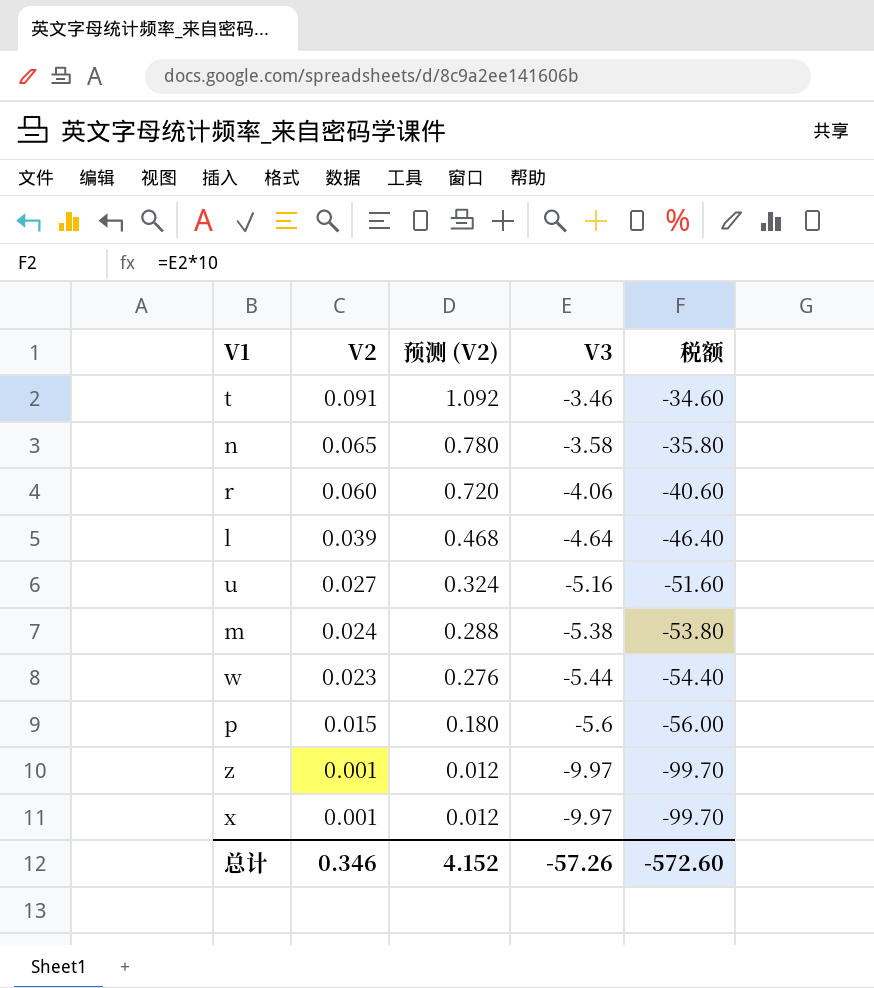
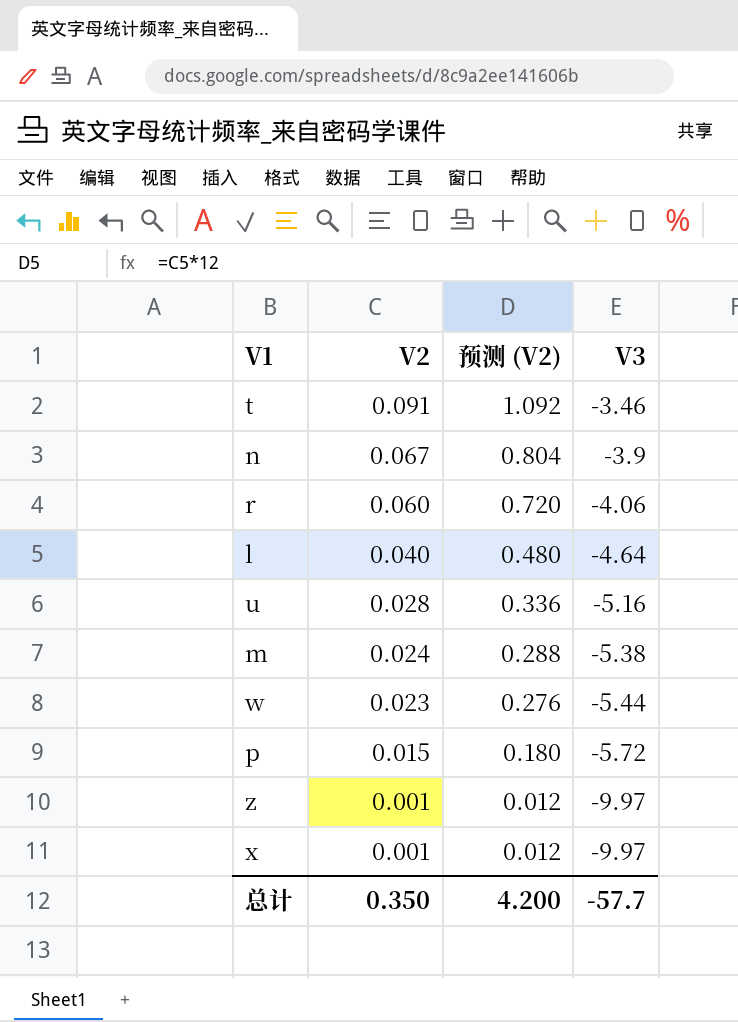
column 税额 | formula: [V3] * 10 -> none
n | V2: 0.065 -> 0.067
n | 预测 (V2): 0.780 -> 0.804
n | V3: -3.58 -> -3.9
l | V2: 0.039 -> 0.040
l | 预测 (V2): 0.468 -> 0.480
u | V2: 0.027 -> 0.028
u | 预测 (V2): 0.324 -> 0.336
p | V3: -5.6 -> -5.72
总计 | V2: 0.346 -> 0.350
总计 | 预测 (V2): 4.152 -> 4.200
总计 | V3: -57.26 -> -57.7

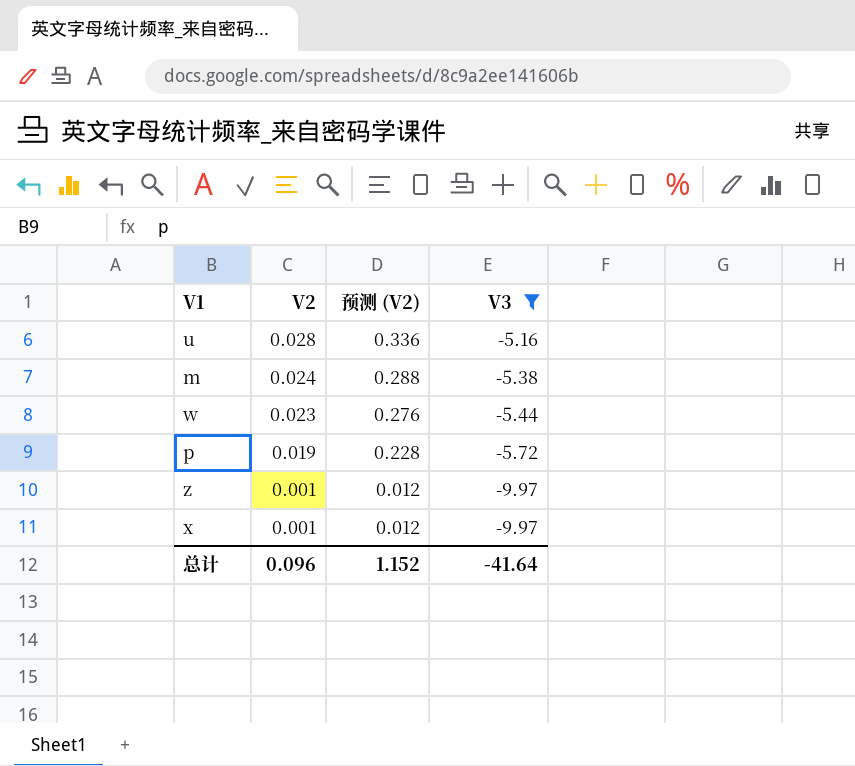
filter: none -> V3 <= -5.16
p | V2: 0.015 -> 0.019
p | 预测 (V2): 0.180 -> 0.228
总计 | V2: 0.350 -> 0.096
总计 | 预测 (V2): 4.200 -> 1.152
总计 | V3: -57.7 -> -41.64

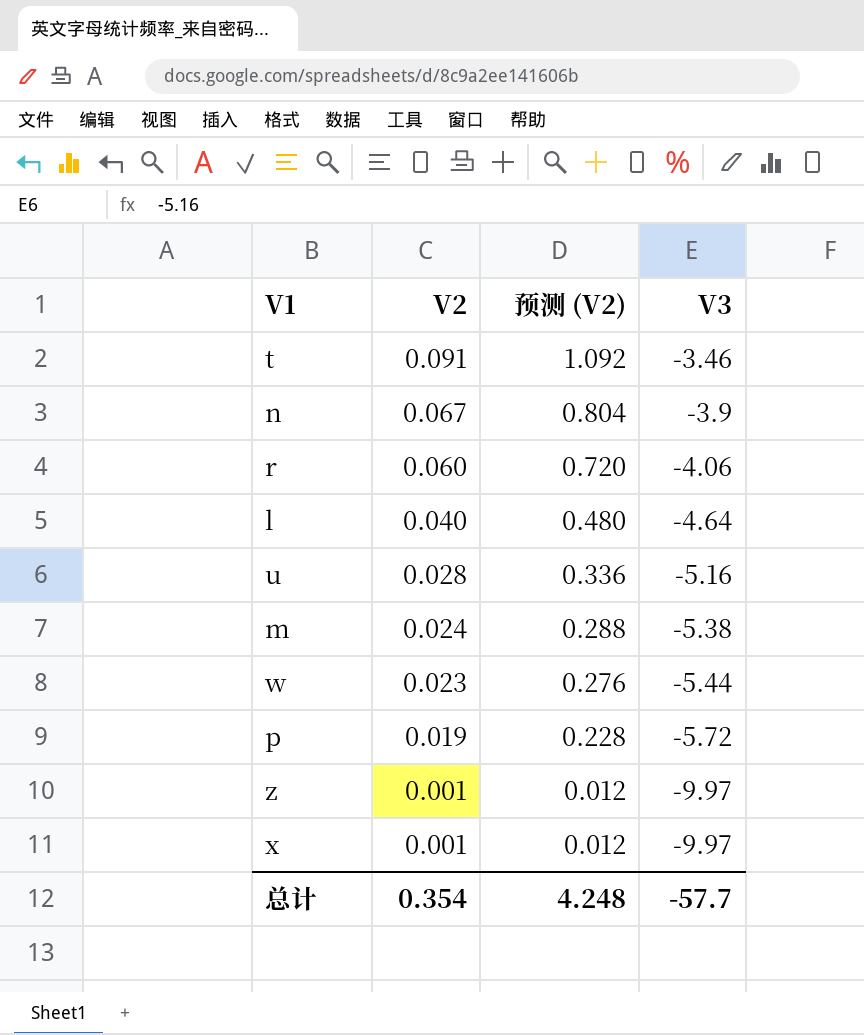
filter: V3 <= -5.16 -> none
总计 | V2: 0.096 -> 0.354
总计 | 预测 (V2): 1.152 -> 4.248
总计 | V3: -41.64 -> -57.7

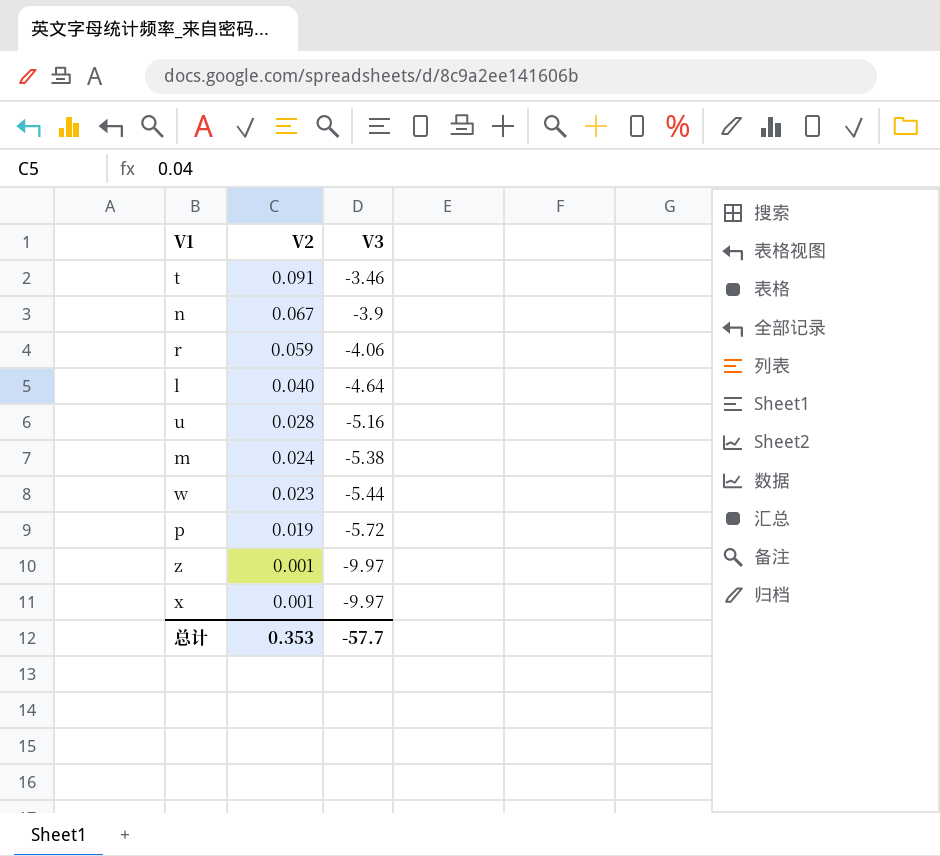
column 预测 (V2) | formula: [V2] * 12 -> none
r | V2: 0.060 -> 0.059
总计 | V2: 0.354 -> 0.353

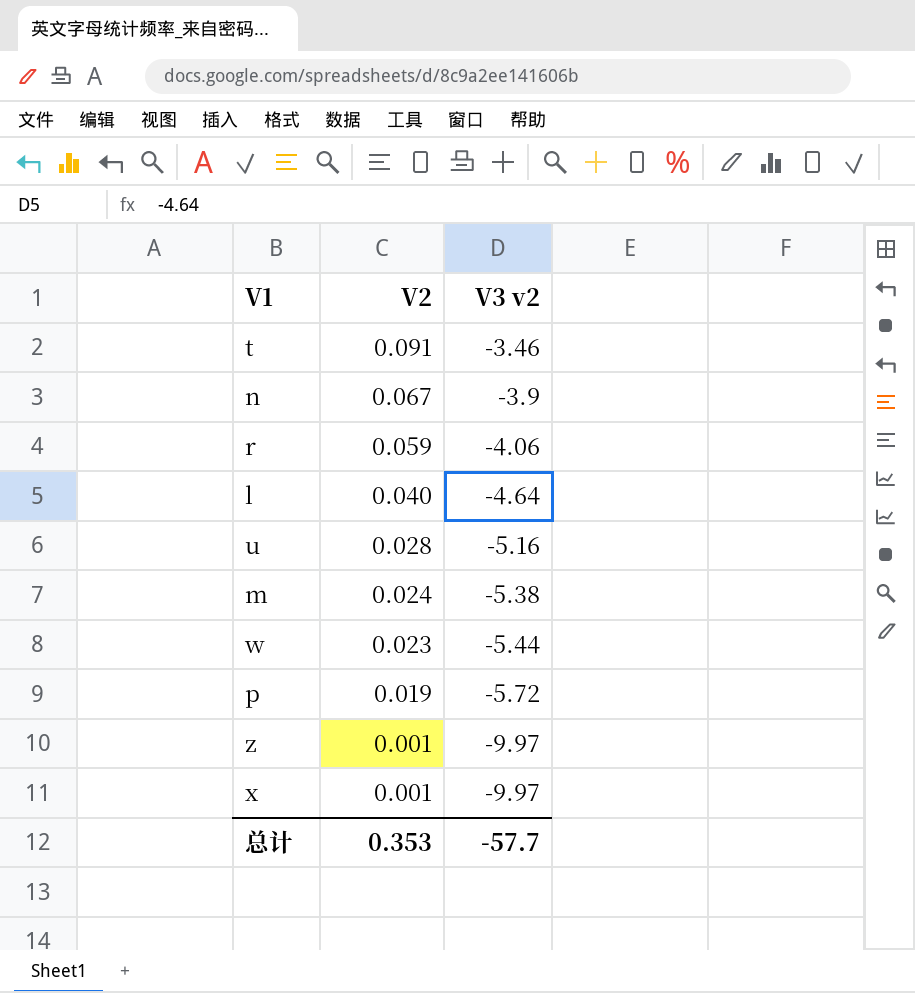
column name: V3 -> V3 v2

